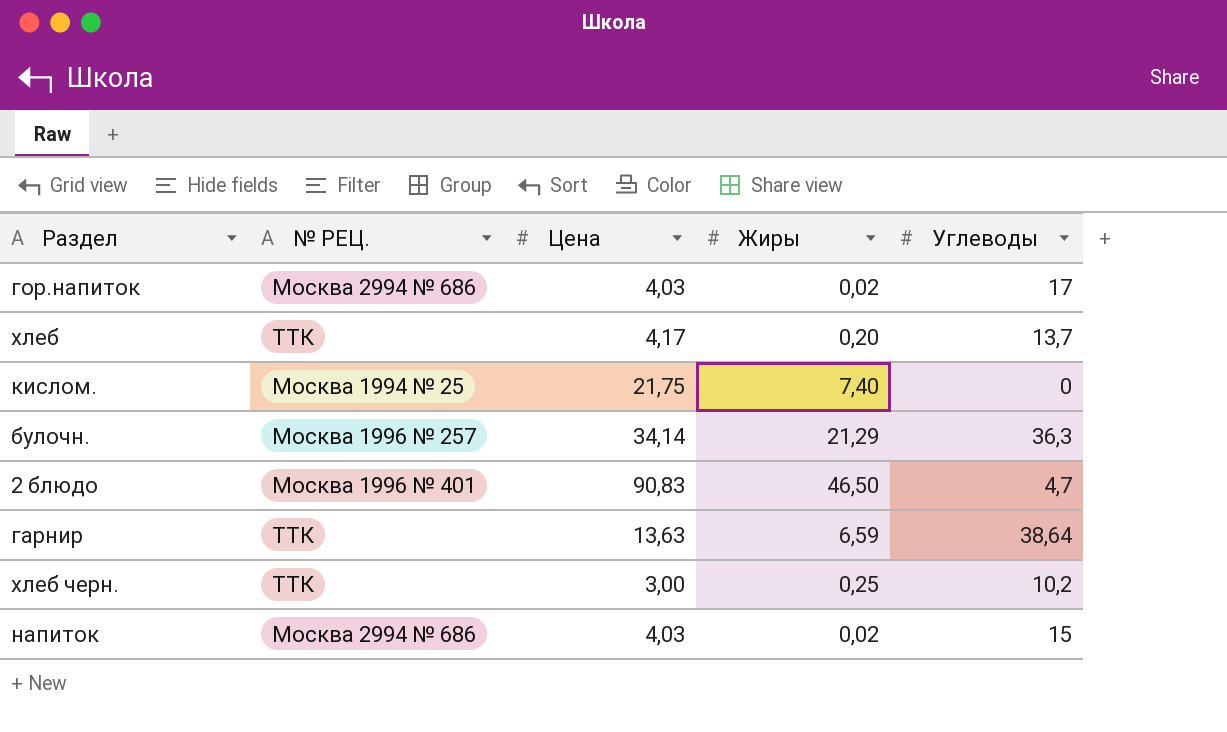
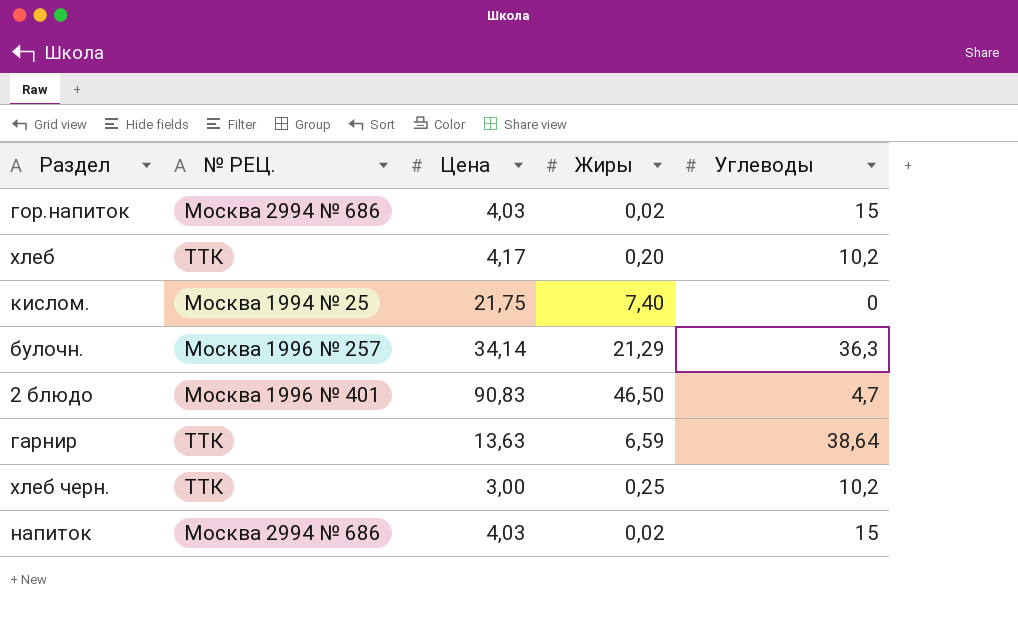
гор.напиток | Углеводы: 17 -> 15
хлеб | Углеводы: 13,7 -> 10,2

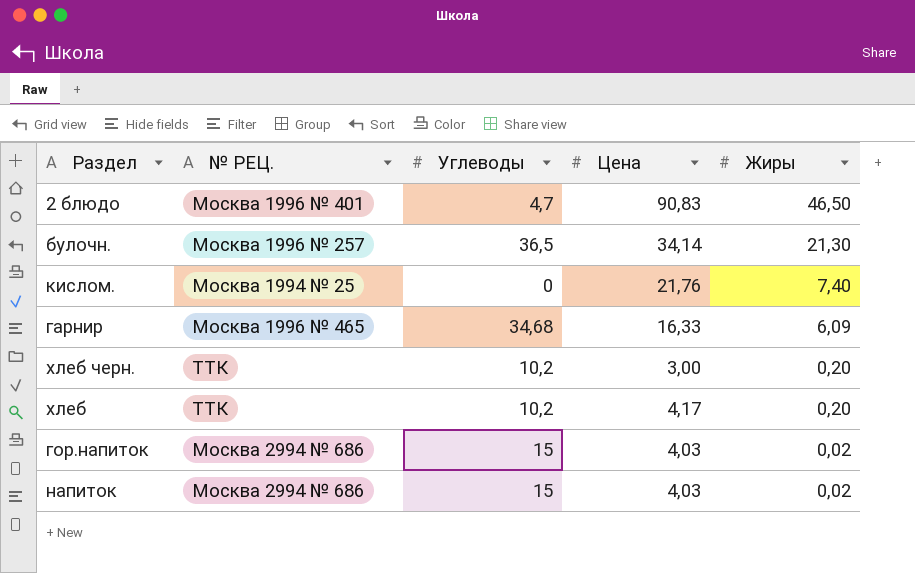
row order: none -> Жиры descending
column Углеводы | position: 5 -> 3
булочн. | Углеводы: 36,3 -> 36,5
булочн. | Жиры: 21,29 -> 21,30
кислом. | Цена: 21,75 -> 21,76
гарнир | № РЕЦ.: ТТК -> Москва 1996 № 465
гарнир | Углеводы: 38,64 -> 34,68
гарнир | Цена: 13,63 -> 16,33
гарнир | Жиры: 6,59 -> 6,09
хлеб черн. | Жиры: 0,25 -> 0,20

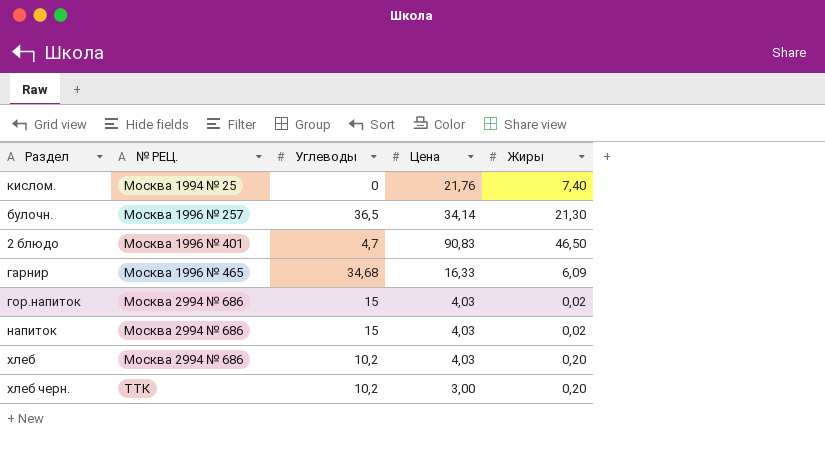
row order: Жиры descending -> № РЕЦ. ascending
хлеб | № РЕЦ.: ТТК -> Москва 2994 № 686
хлеб | Цена: 4,17 -> 4,03

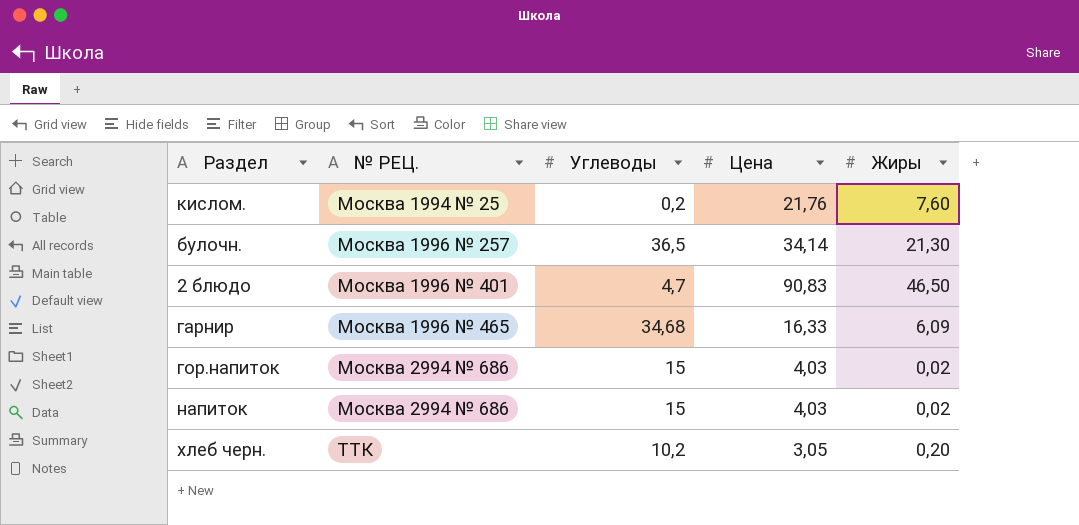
row хлеб: Москва 2994 № 686 | 10,2 | 4,03 | 0,20 -> none
кислом. | Углеводы: 0 -> 0,2
кислом. | Жиры: 7,40 -> 7,60
хлеб черн. | Цена: 3,00 -> 3,05

